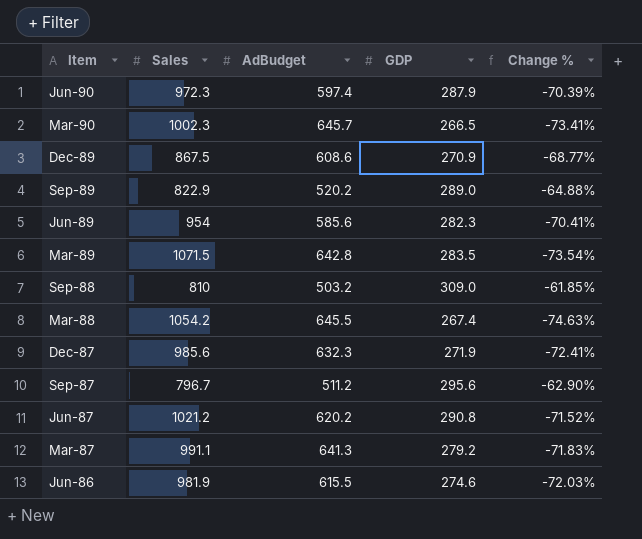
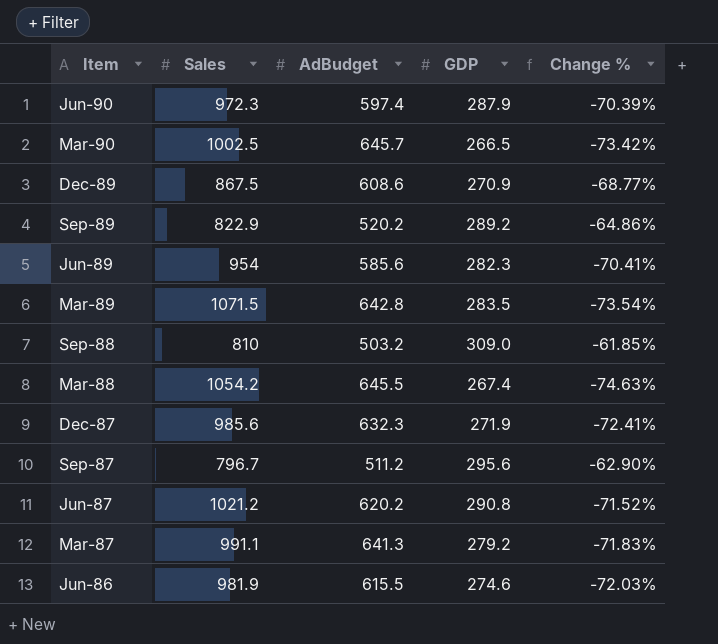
Mar-90 | Sales: 1002.3 -> 1002.5
Mar-90 | Change %: -73.41% -> -73.42%
Sep-89 | GDP: 289.0 -> 289.2
Sep-89 | Change %: -64.88% -> -64.86%

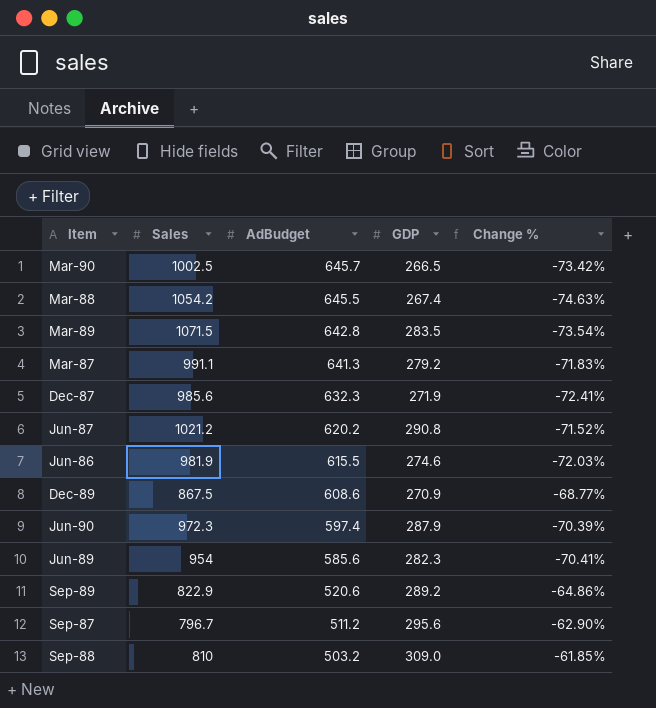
row order: Item descending -> AdBudget descending
Sep-89 | AdBudget: 520.2 -> 520.6

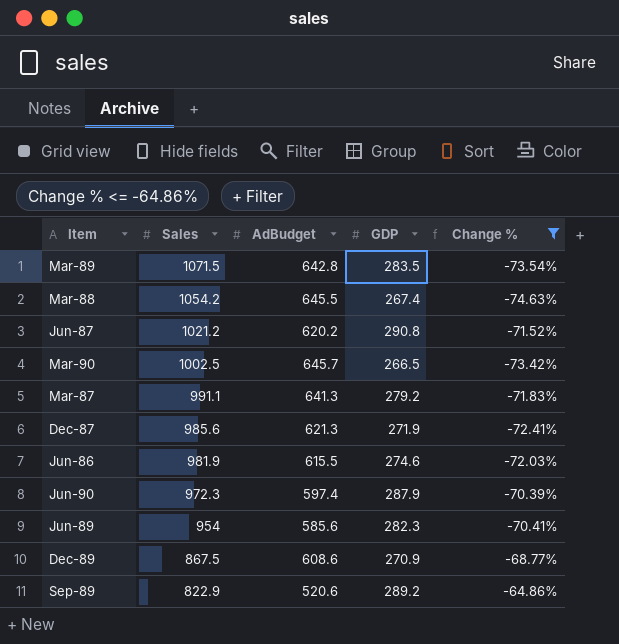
filter: none -> Change % <= -64.86%
row order: AdBudget descending -> Sales descending
Dec-87 | AdBudget: 632.3 -> 621.3

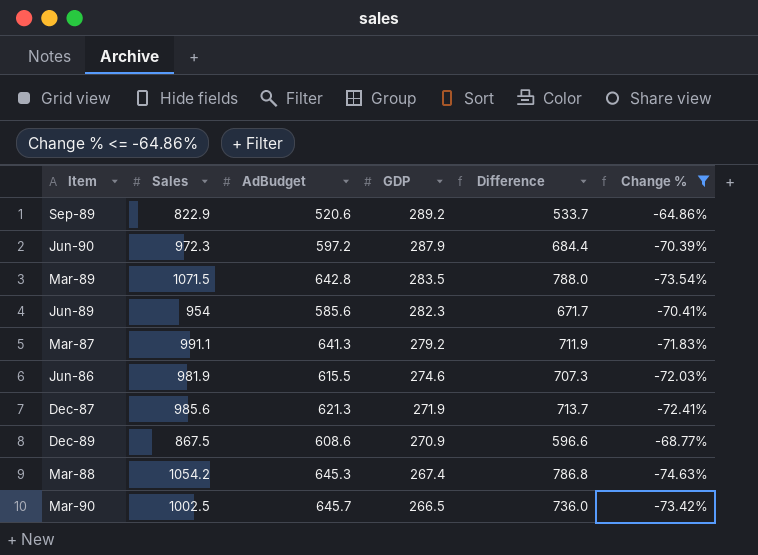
row order: Sales descending -> GDP descending
column Difference | formula: none -> [Sales] - [GDP]
row Jun-87: 1021.2 | 620.2 | 290.8 | -71.52% -> none
Jun-90 | AdBudget: 597.4 -> 597.2
Mar-88 | AdBudget: 645.5 -> 645.3

